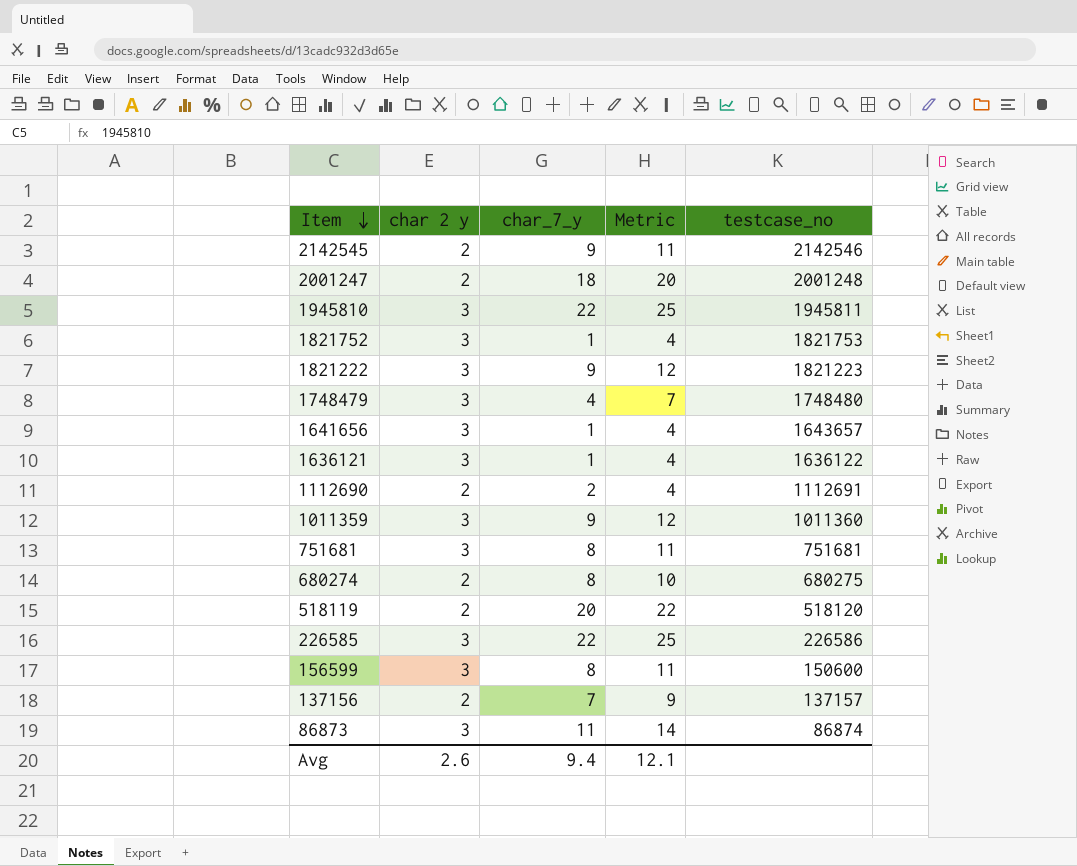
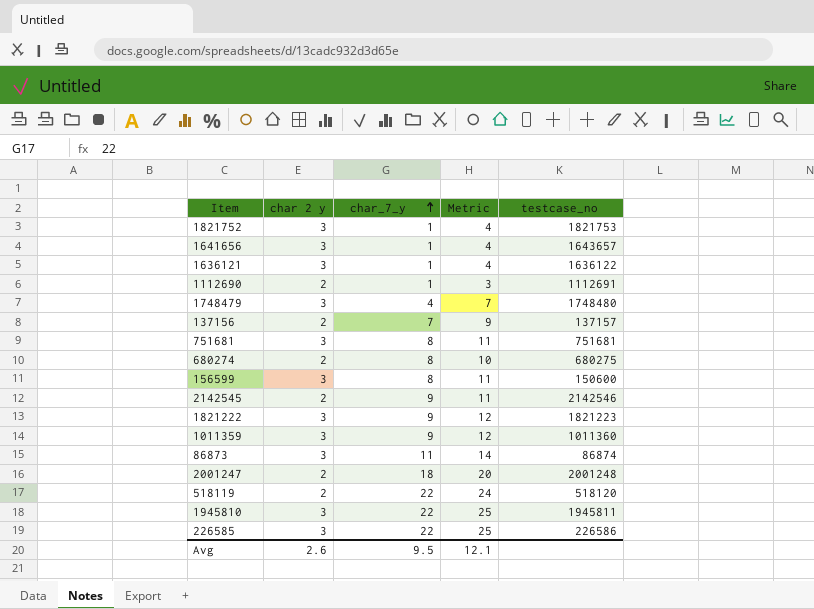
row order: Item descending -> char_7_y ascending
1112690 | char_7_y: 2 -> 1
1112690 | Metric: 4 -> 3
518119 | char_7_y: 20 -> 22
518119 | Metric: 22 -> 24
Avg | char_7_y: 9.4 -> 9.5

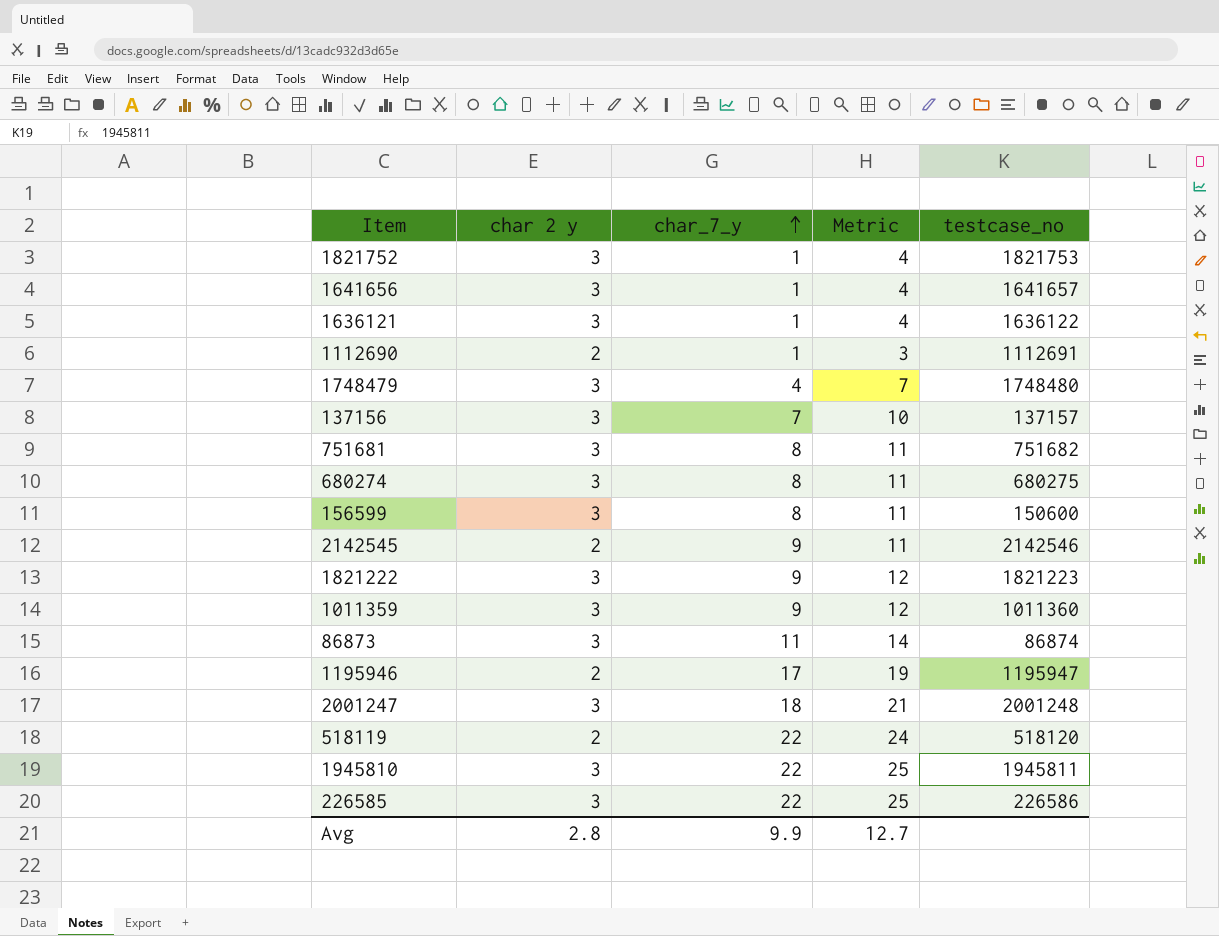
1641656 | testcase_no: 1643657 -> 1641657
137156 | char 2 y: 2 -> 3
137156 | Metric: 9 -> 10
751681 | testcase_no: 751681 -> 751682
680274 | char 2 y: 2 -> 3
680274 | Metric: 10 -> 11
row 1195946: none -> 2 | 17 | 19 | 1195947
2001247 | char 2 y: 2 -> 3
2001247 | Metric: 20 -> 21
Avg | char 2 y: 2.6 -> 2.8
Avg | char_7_y: 9.5 -> 9.9
Avg | Metric: 12.1 -> 12.7

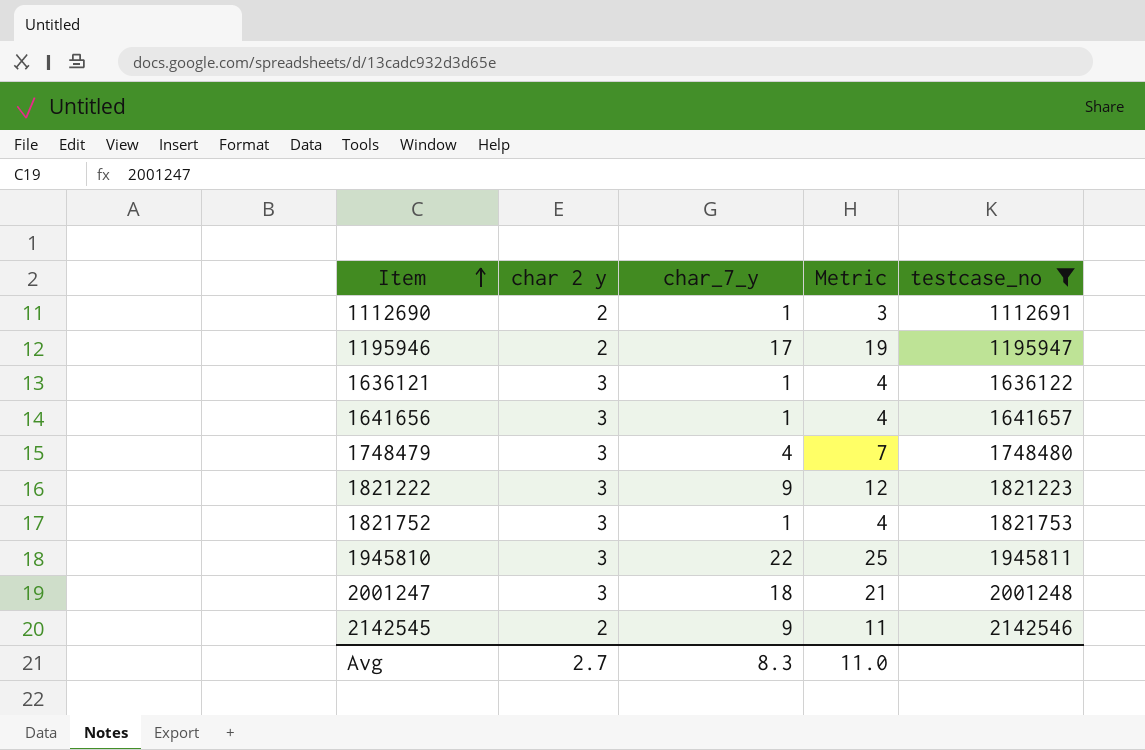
filter: none -> testcase_no >= 1112691
row order: char_7_y ascending -> Item ascending
Avg | char 2 y: 2.8 -> 2.7
Avg | char_7_y: 9.9 -> 8.3
Avg | Metric: 12.7 -> 11.0

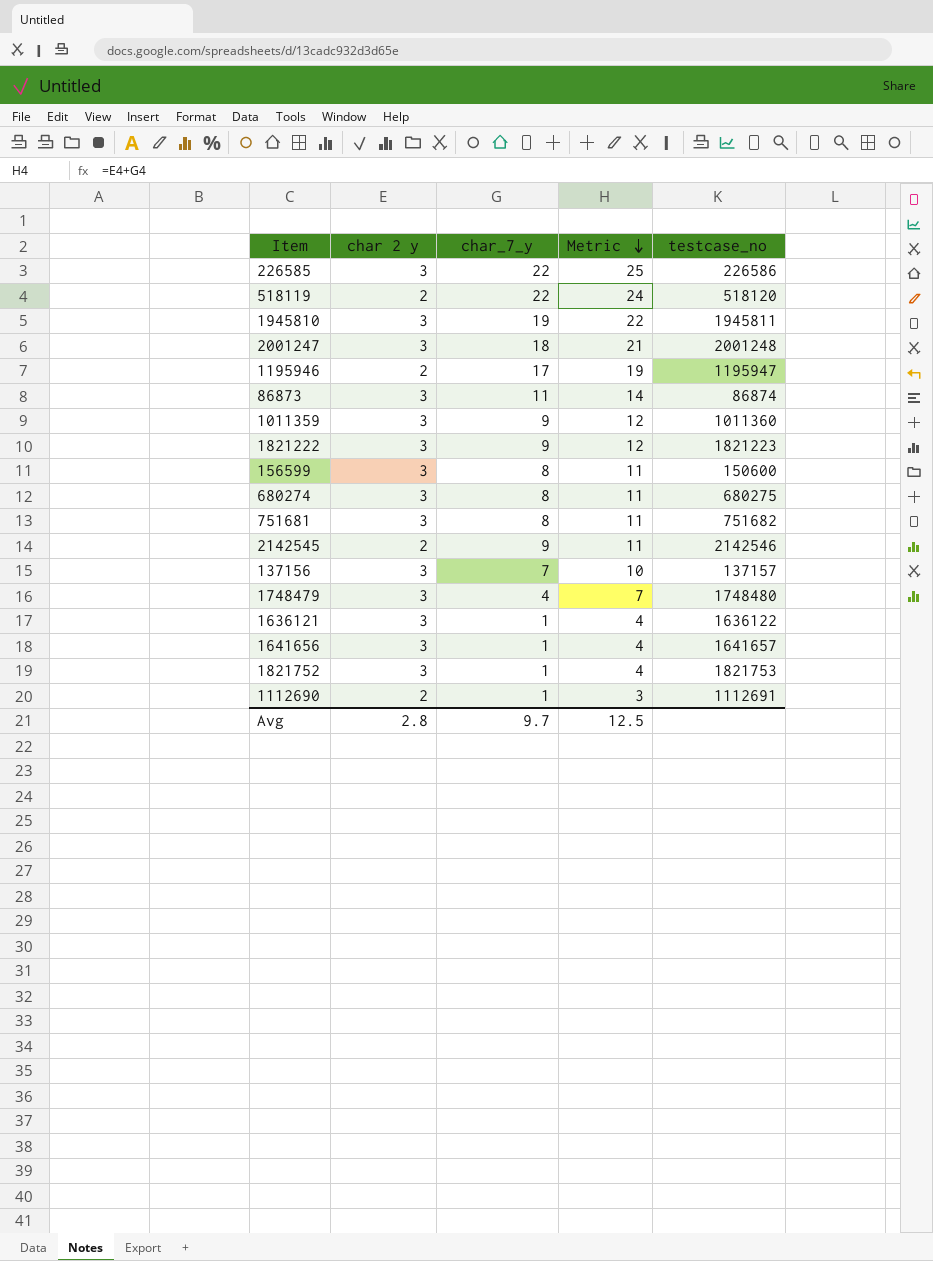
filter: testcase_no >= 1112691 -> none
row order: Item ascending -> Metric descending
1945810 | char_7_y: 22 -> 19
1945810 | Metric: 25 -> 22
Avg | char 2 y: 2.7 -> 2.8
Avg | char_7_y: 8.3 -> 9.7
Avg | Metric: 11.0 -> 12.5

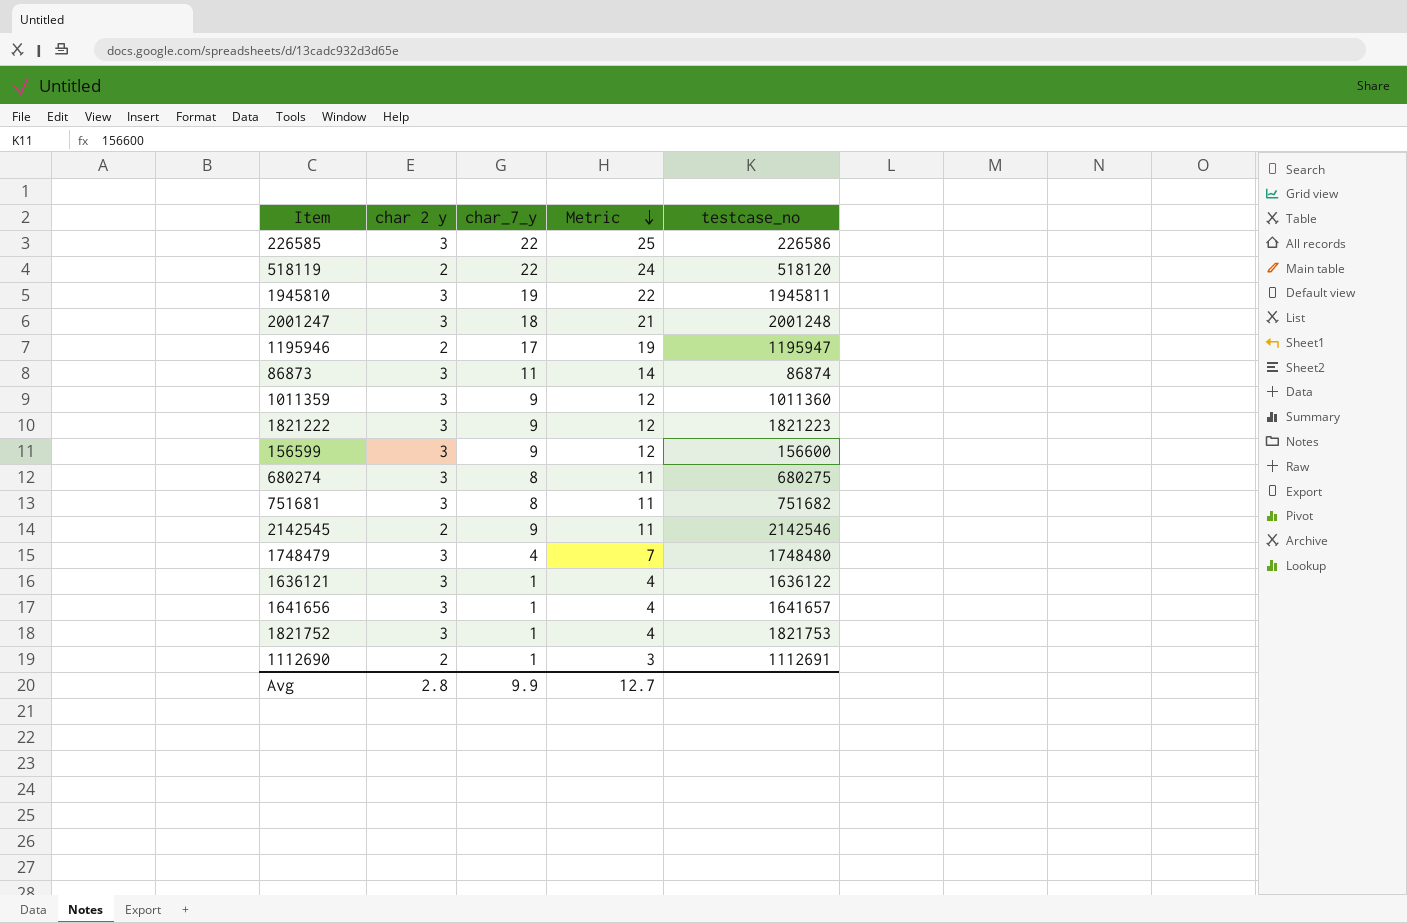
row 137156: 3 | 7 | 10 | 137157 -> none
156599 | char_7_y: 8 -> 9
156599 | Metric: 11 -> 12
156599 | testcase_no: 150600 -> 156600
Avg | char_7_y: 9.7 -> 9.9
Avg | Metric: 12.5 -> 12.7

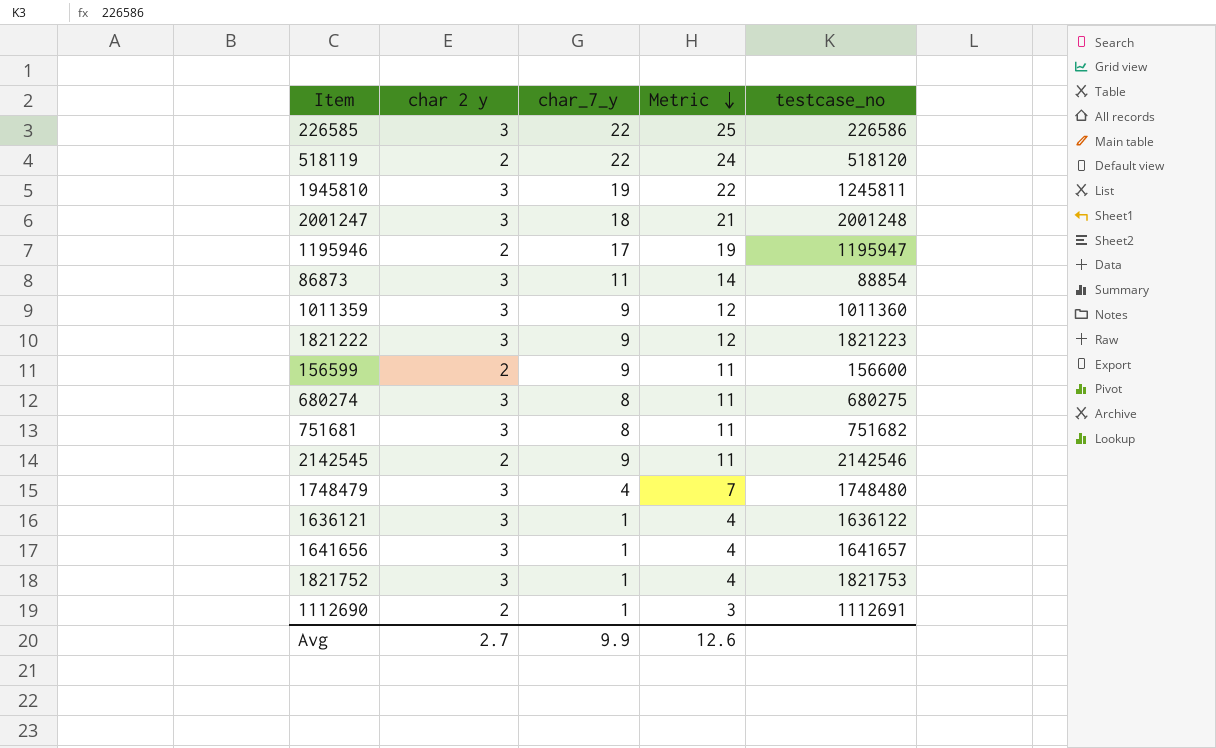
1945810 | testcase_no: 1945811 -> 1245811
86873 | testcase_no: 86874 -> 88854
156599 | char 2 y: 3 -> 2
156599 | Metric: 12 -> 11
Avg | char 2 y: 2.8 -> 2.7
Avg | Metric: 12.7 -> 12.6

